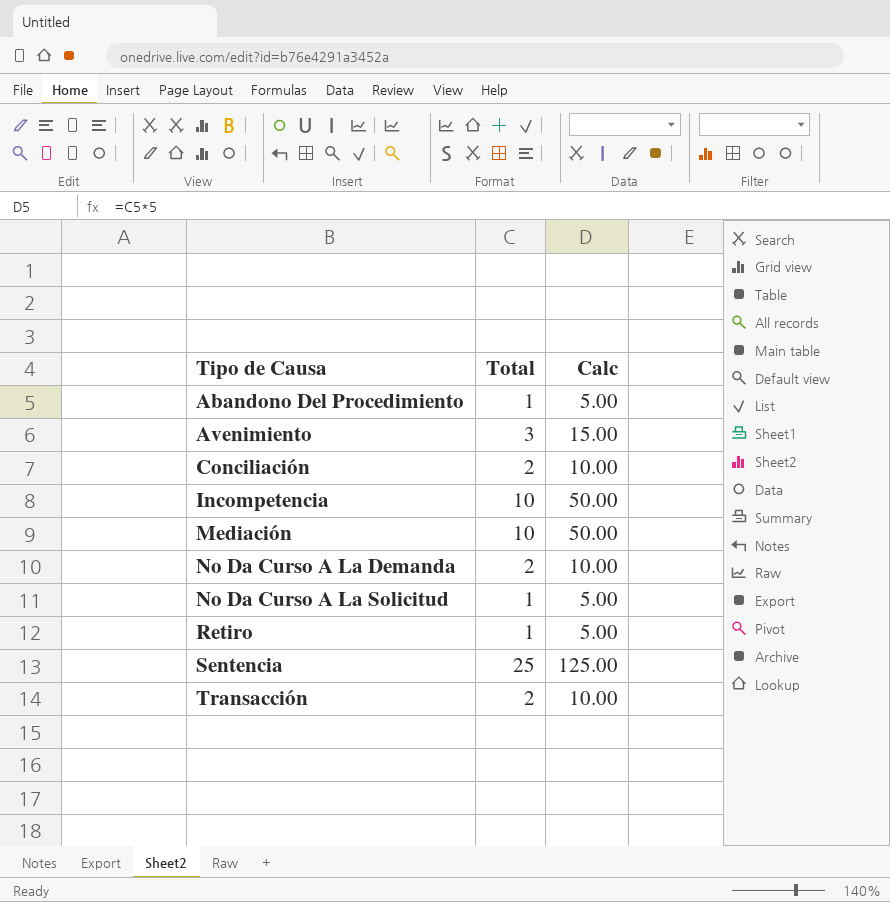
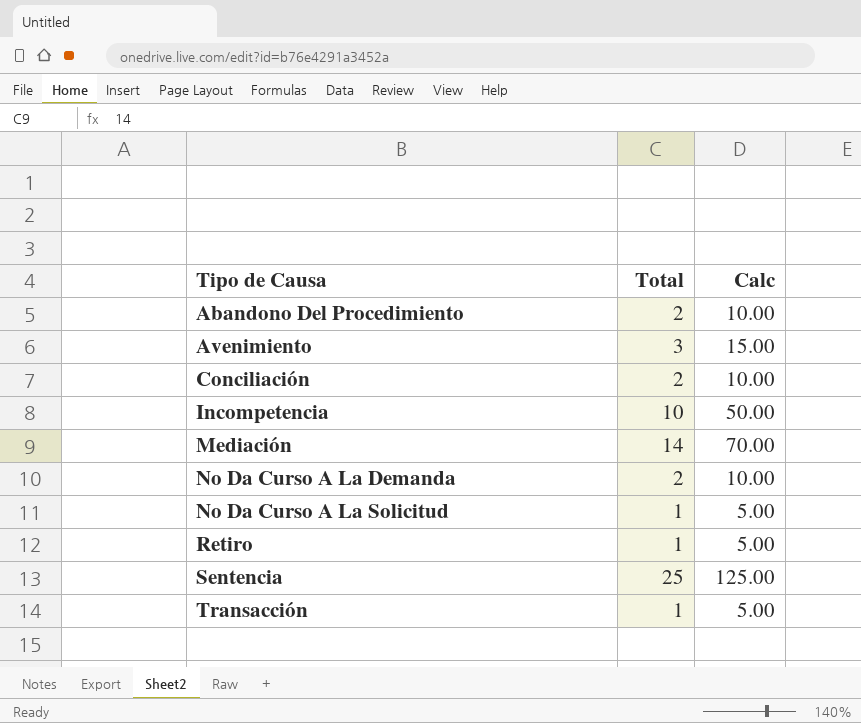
Abandono Del Procedimiento | Total: 1 -> 2
Abandono Del Procedimiento | Calc: 5.00 -> 10.00
Mediación | Total: 10 -> 14
Mediación | Calc: 50.00 -> 70.00
Transacción | Total: 2 -> 1
Transacción | Calc: 10.00 -> 5.00

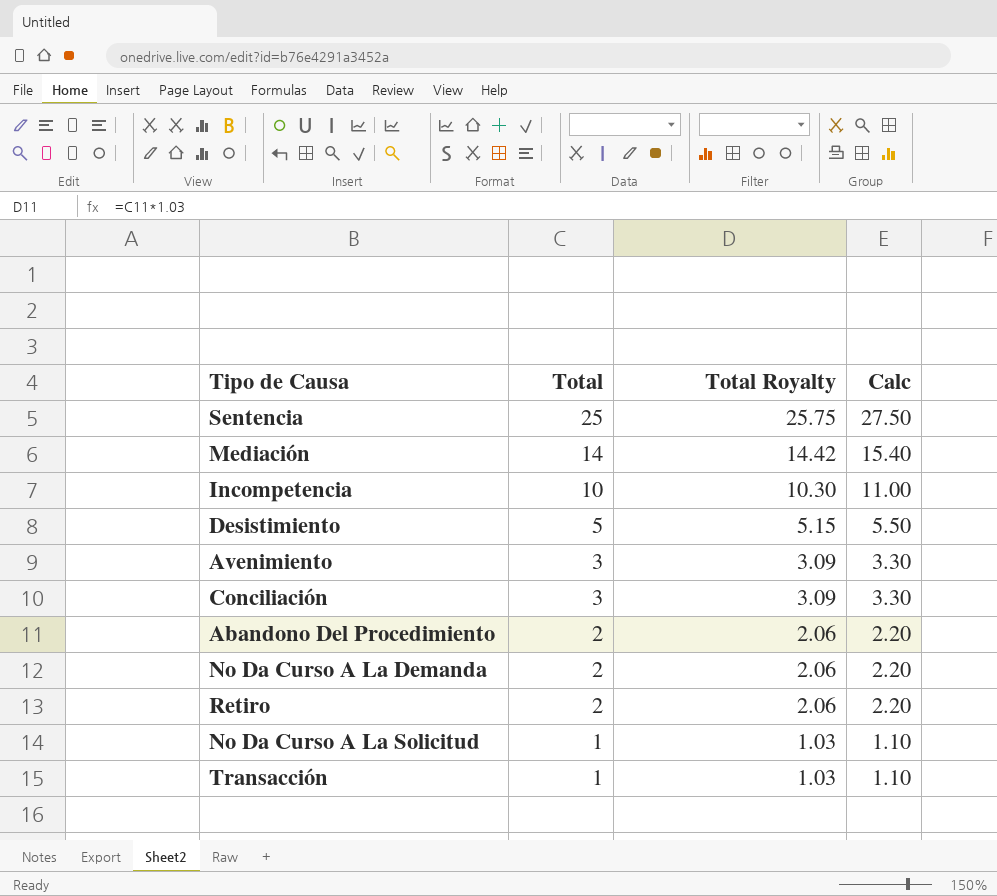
row order: Tipo de Causa ascending -> Total descending
column Total Royalty | formula: none -> [Total] * 1.03
column Calc | formula: [Total] * 5 -> [Total] * 1.1
row Desistimiento: none -> 5 | 5.15 | 5.50
Conciliación | Total: 2 -> 3
Retiro | Total: 1 -> 2

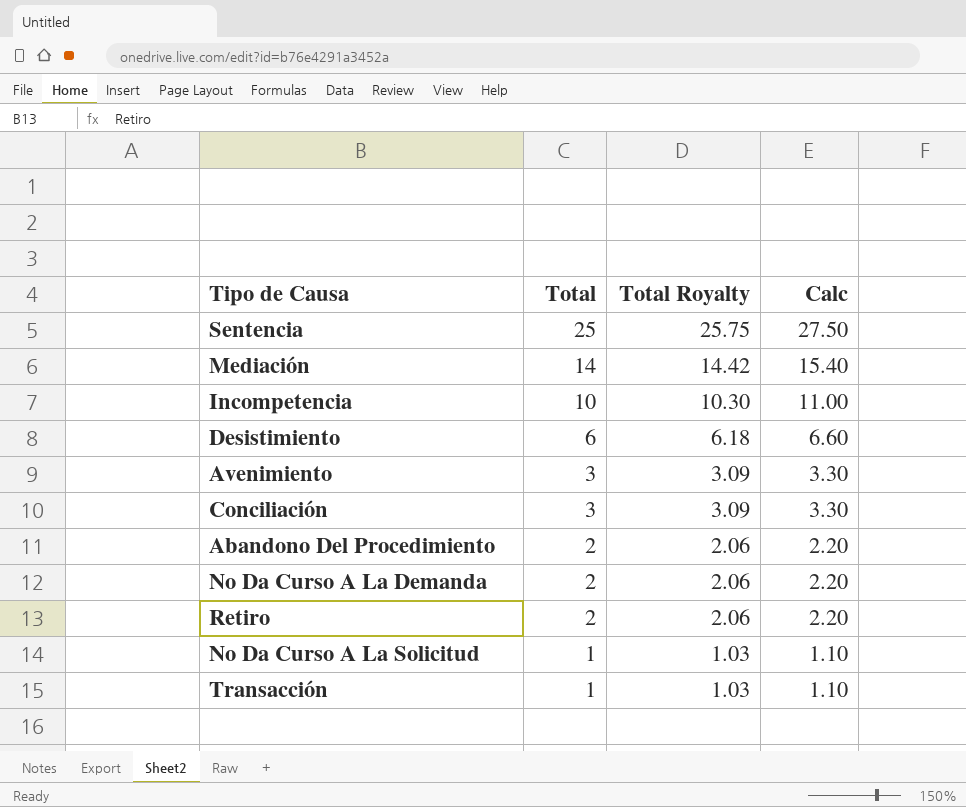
Desistimiento | Total: 5 -> 6
Desistimiento | Total Royalty: 5.15 -> 6.18
Desistimiento | Calc: 5.50 -> 6.60

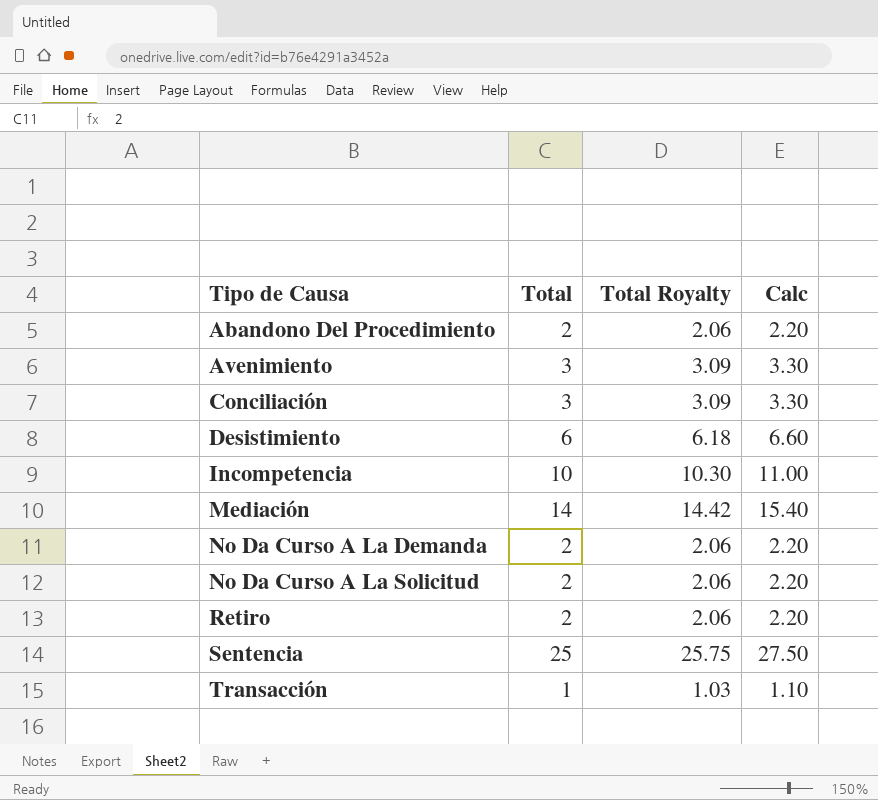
row order: Total descending -> Tipo de Causa ascending
No Da Curso A La Solicitud | Total: 1 -> 2
No Da Curso A La Solicitud | Total Royalty: 1.03 -> 2.06
No Da Curso A La Solicitud | Calc: 1.10 -> 2.20

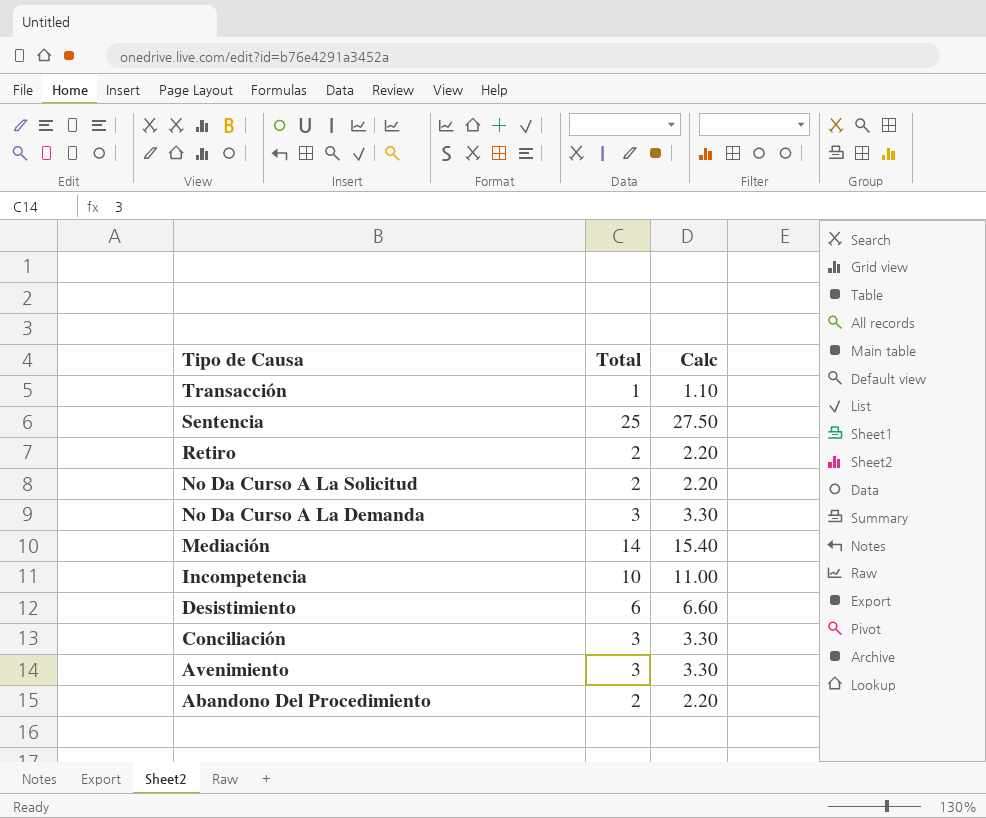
row order: Tipo de Causa ascending -> Tipo de Causa descending
column Total Royalty | formula: [Total] * 1.03 -> none
No Da Curso A La Demanda | Total: 2 -> 3
No Da Curso A La Demanda | Calc: 2.20 -> 3.30

